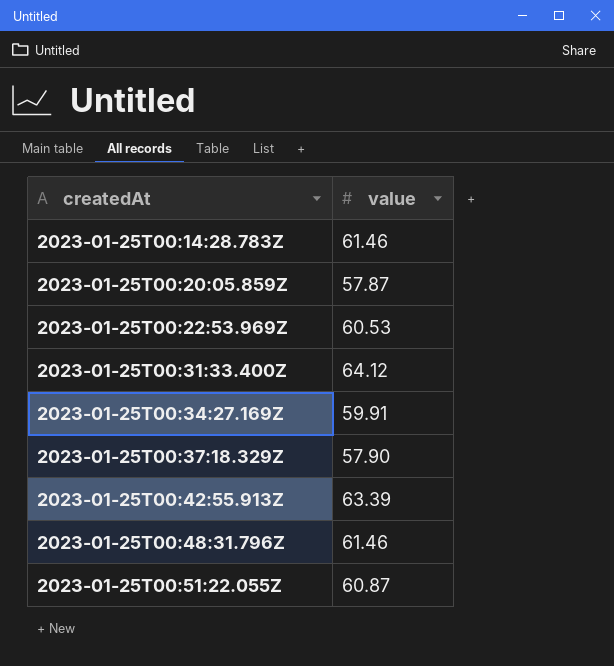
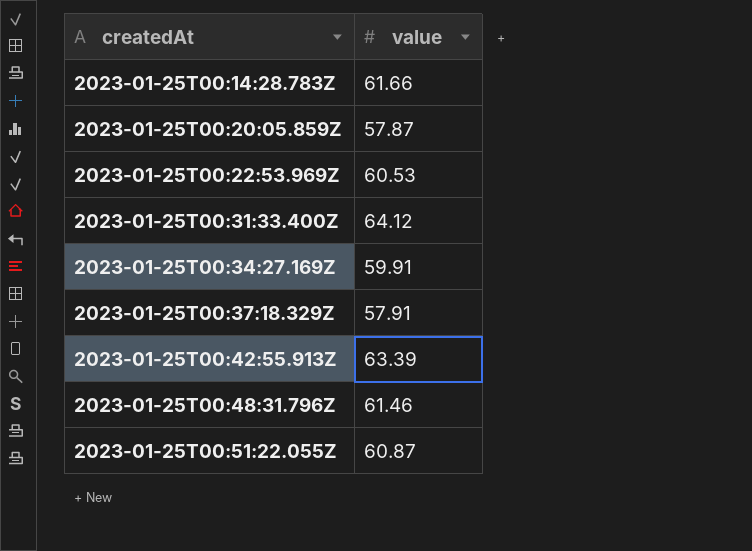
2023-01-25T00:14:28.783Z | value: 61.46 -> 61.66
2023-01-25T00:37:18.329Z | value: 57.90 -> 57.91

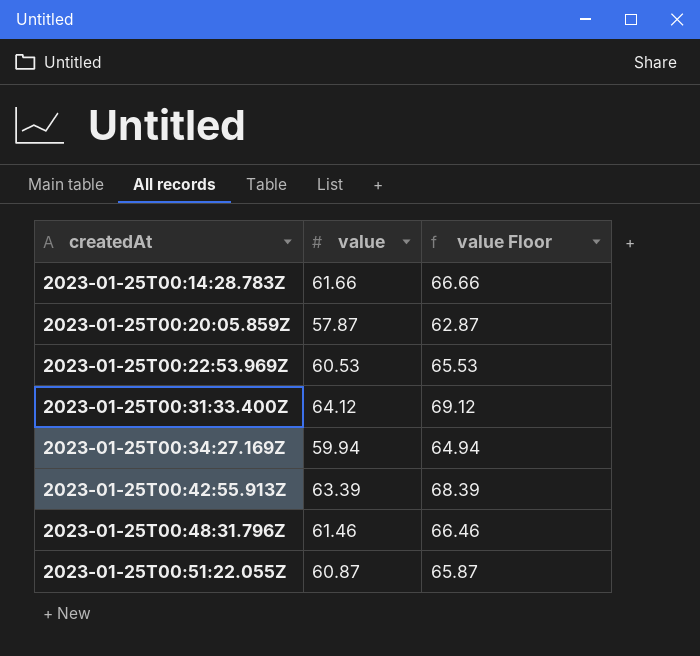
column value Floor | formula: none -> [value] + 5
row 2023-01-25T00:37:18.329Z: 57.91 -> none
2023-01-25T00:34:27.169Z | value: 59.91 -> 59.94

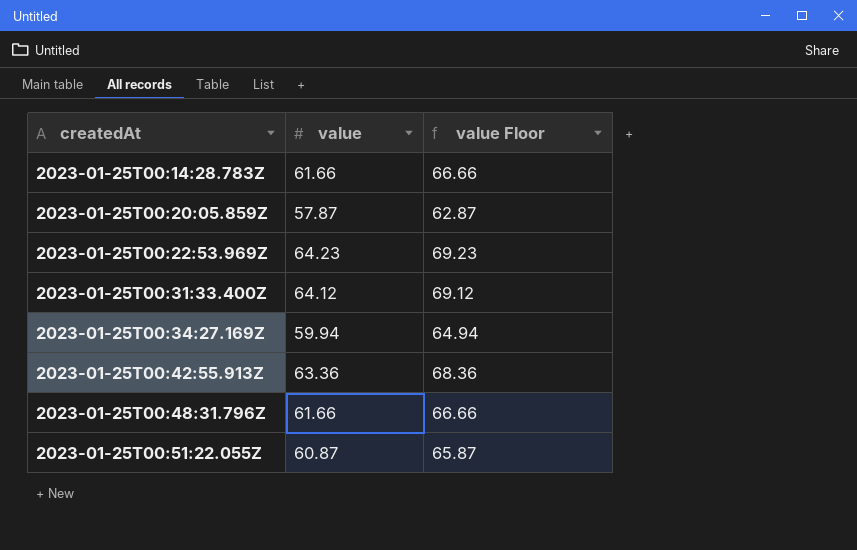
2023-01-25T00:22:53.969Z | value: 60.53 -> 64.23
2023-01-25T00:22:53.969Z | value Floor: 65.53 -> 69.23
2023-01-25T00:42:55.913Z | value: 63.39 -> 63.36
2023-01-25T00:42:55.913Z | value Floor: 68.39 -> 68.36
2023-01-25T00:48:31.796Z | value: 61.46 -> 61.66
2023-01-25T00:48:31.796Z | value Floor: 66.46 -> 66.66

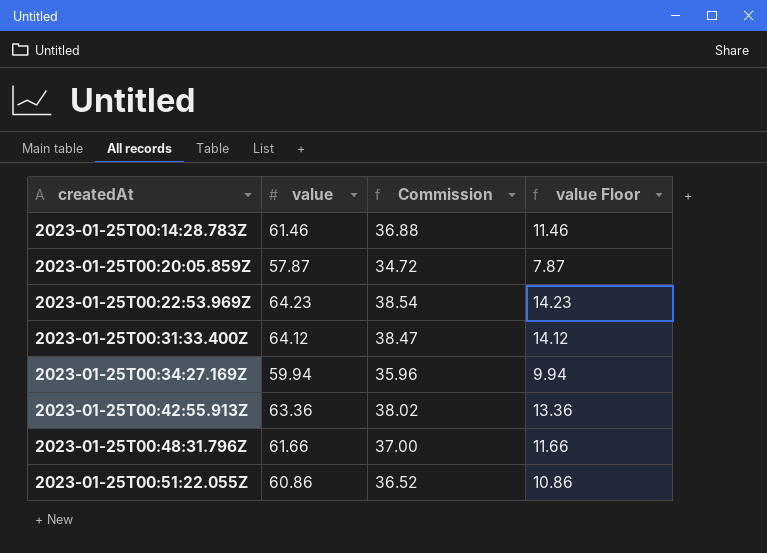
column Commission | formula: none -> [value] * 0.6
column value Floor | formula: [value] + 5 -> [value] - 50
2023-01-25T00:14:28.783Z | value: 61.66 -> 61.46
2023-01-25T00:51:22.055Z | value: 60.87 -> 60.86

